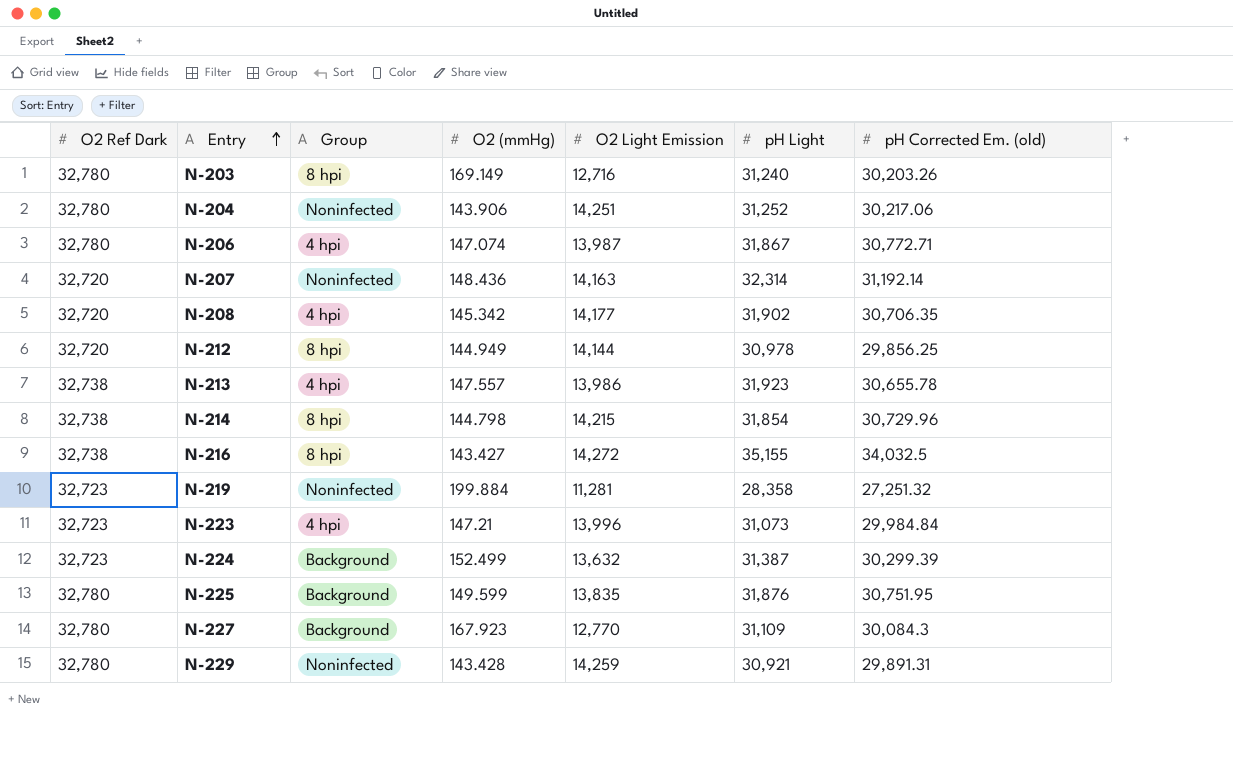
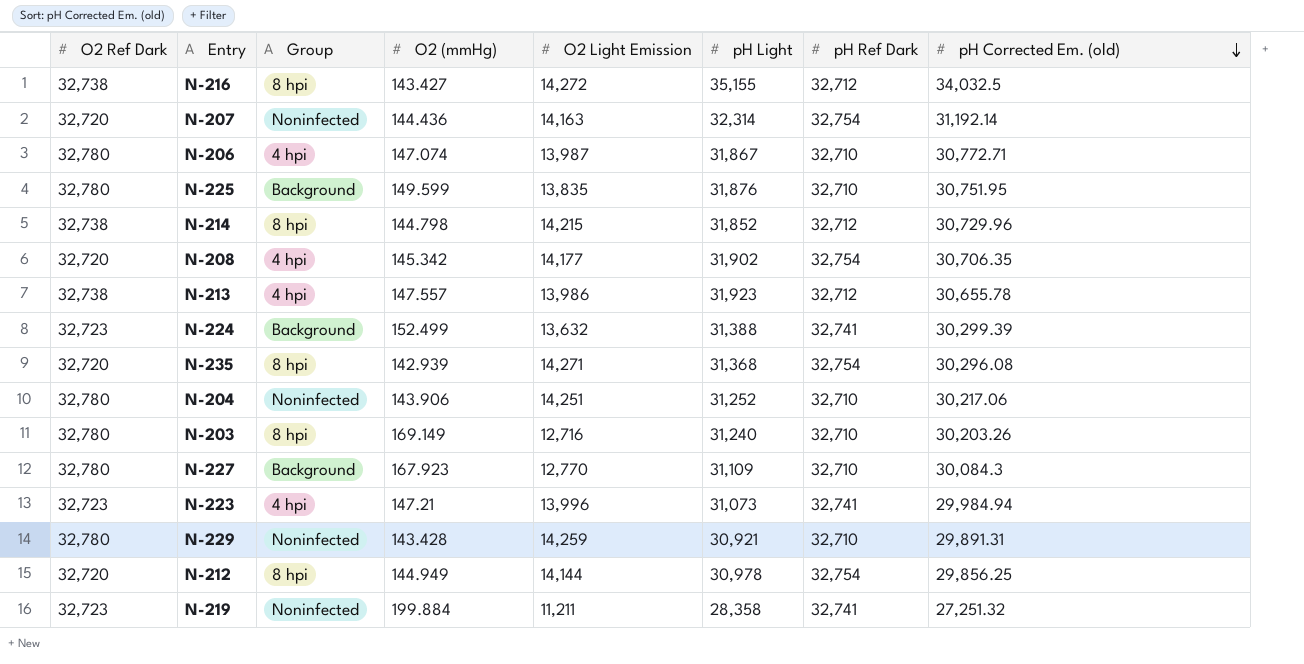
row order: Entry ascending -> pH Corrected Em. (old) descending
column pH Ref Dark | position: none -> 7
N-207 | O2 (mmHg): 148.436 -> 144.436
N-214 | pH Light: 31,854 -> 31,852
N-224 | pH Light: 31,387 -> 31,388
row N-235: none -> 32,720 | 8 hpi | 142.939 | 14,271 | 31,368 | 32,754 | 30,296.08
N-223 | pH Corrected Em. (old): 29,984.84 -> 29,984.94
N-219 | O2 Light Emission: 11,281 -> 11,211

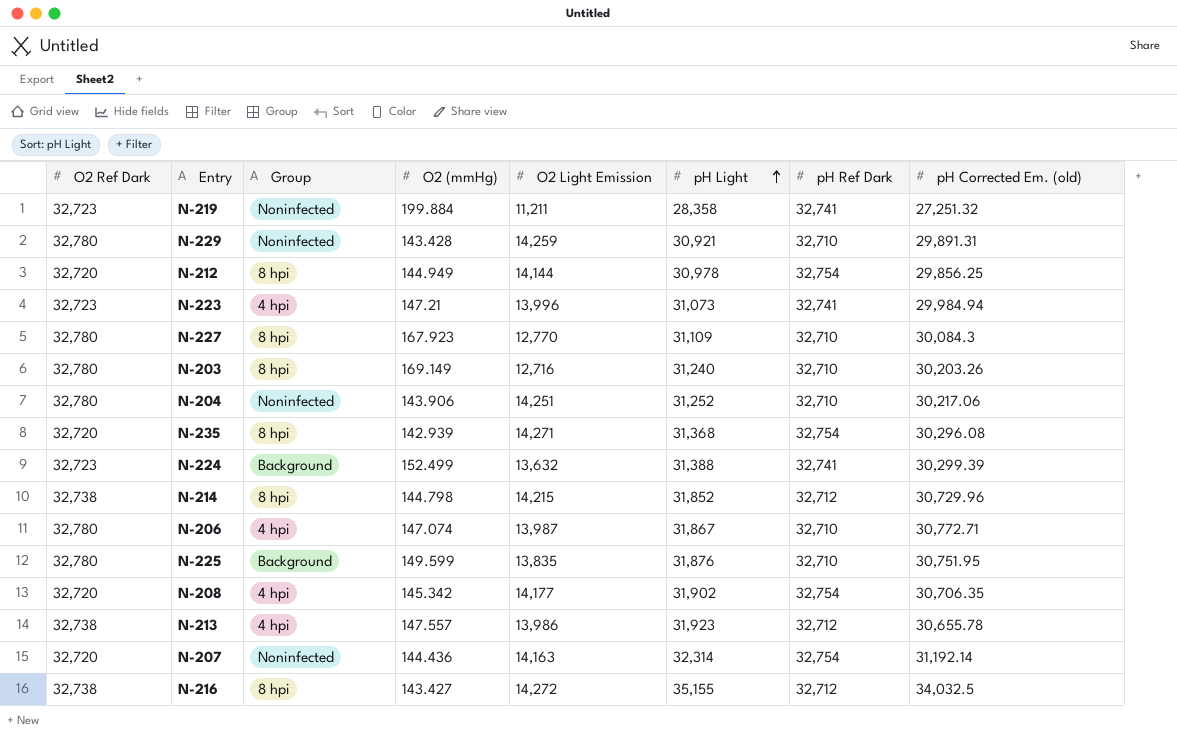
row order: pH Corrected Em. (old) descending -> pH Light ascending
N-227 | Group: Background -> 8 hpi

